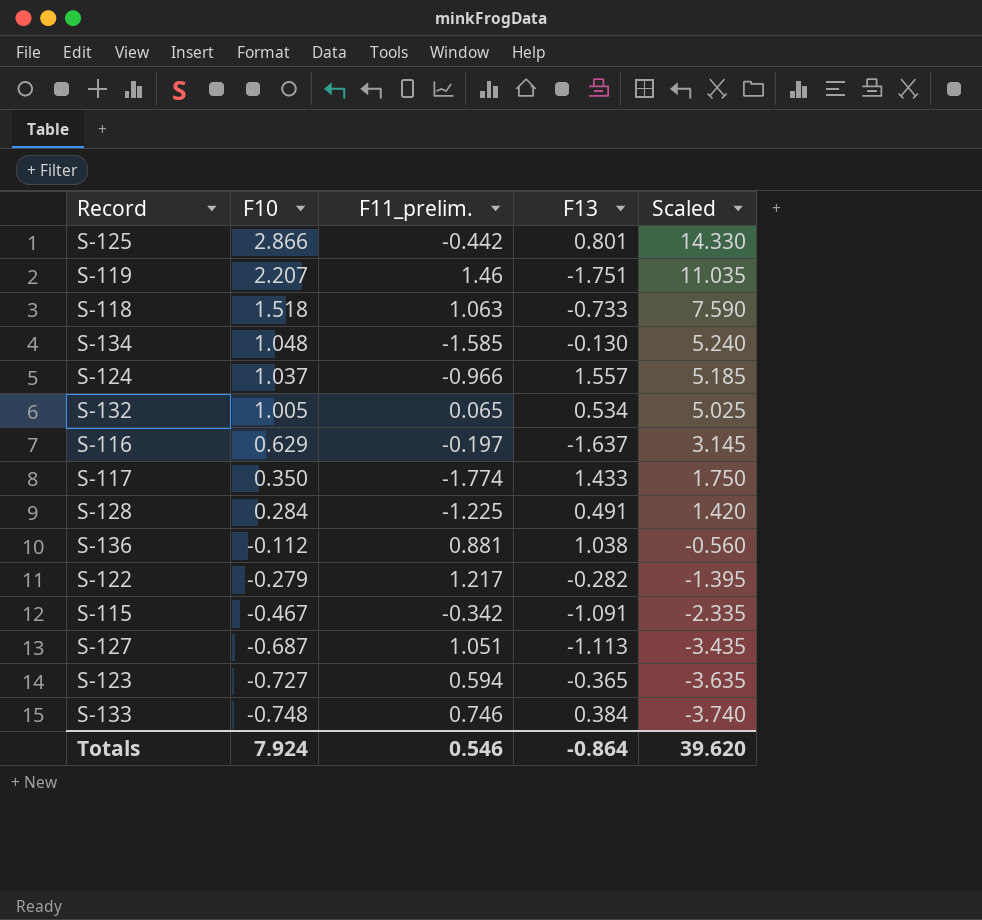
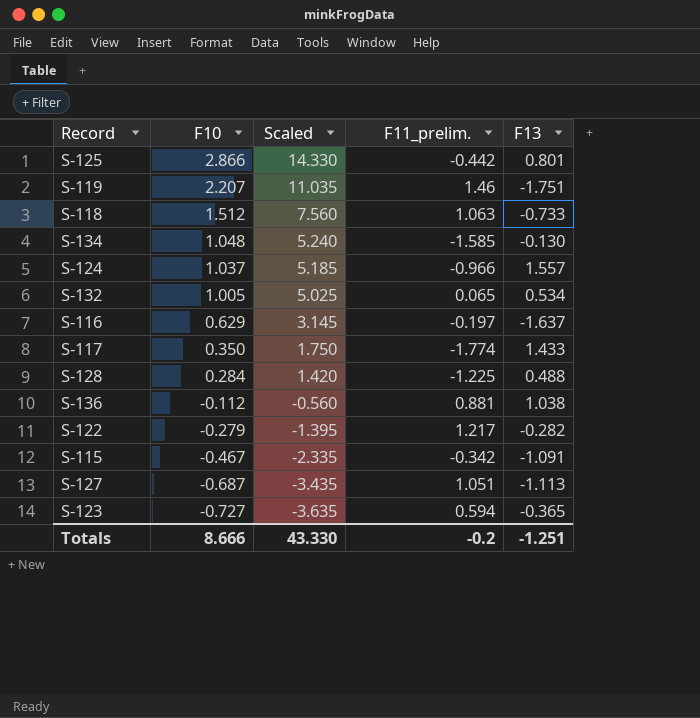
column Scaled | position: 5 -> 3
row S-133: -0.748 | 0.746 | 0.384 | -3.740 -> none
S-118 | F10: 1.518 -> 1.512
S-118 | Scaled: 7.590 -> 7.560
S-128 | F13: 0.491 -> 0.488
Totals | F10: 7.924 -> 8.666
Totals | Scaled: 39.620 -> 43.330
Totals | F11_prelim.: 0.546 -> -0.2
Totals | F13: -0.864 -> -1.251

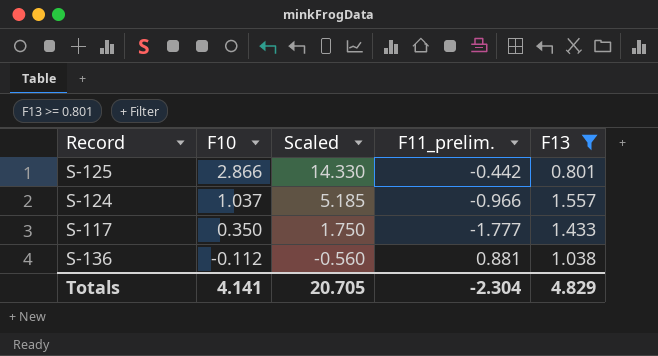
filter: none -> F13 >= 0.801
S-117 | F11_prelim.: -1.774 -> -1.777
Totals | F10: 8.666 -> 4.141
Totals | Scaled: 43.330 -> 20.705
Totals | F11_prelim.: -0.2 -> -2.304
Totals | F13: -1.251 -> 4.829

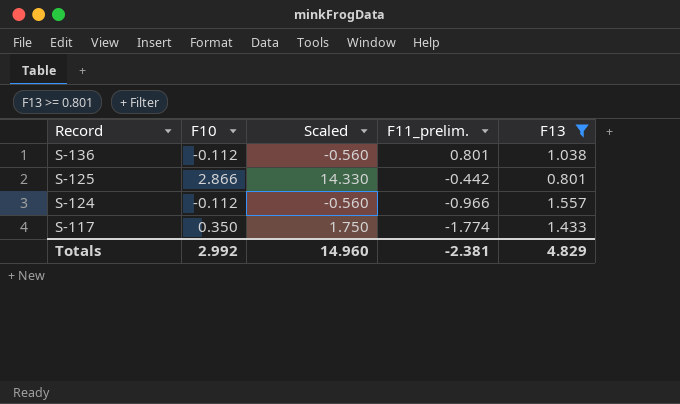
row order: F10 descending -> Record descending
S-136 | F11_prelim.: 0.881 -> 0.801
S-124 | F10: 1.037 -> -0.112
S-124 | Scaled: 5.185 -> -0.560
S-117 | F11_prelim.: -1.777 -> -1.774
Totals | F10: 4.141 -> 2.992
Totals | Scaled: 20.705 -> 14.960
Totals | F11_prelim.: -2.304 -> -2.381

